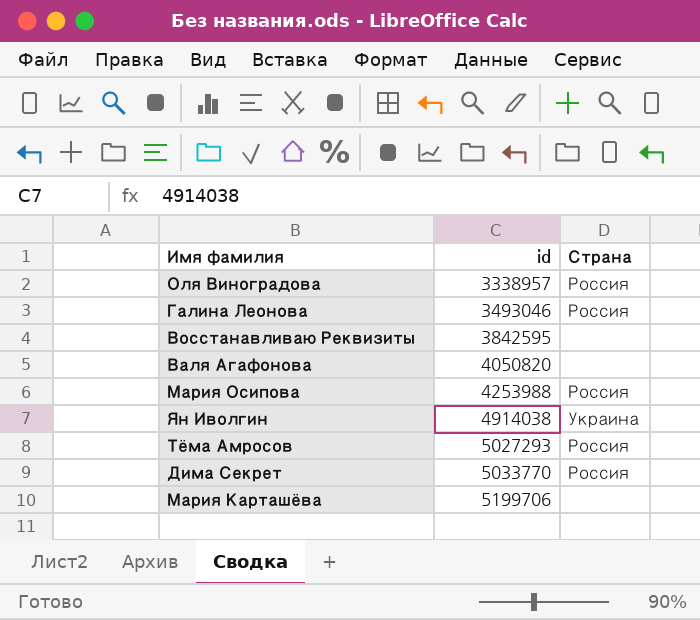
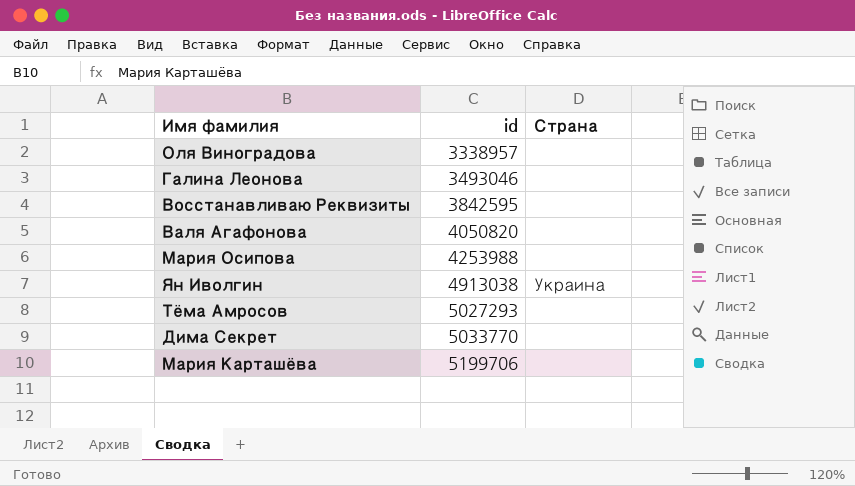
Оля Виноградова | Страна: Россия -> none
Галина Леонова | Страна: Россия -> none
Мария Осипова | Страна: Россия -> none
Ян Иволгин | id: 4914038 -> 4913038
Тёма Амросов | Страна: Россия -> none
Дима Секрет | Страна: Россия -> none

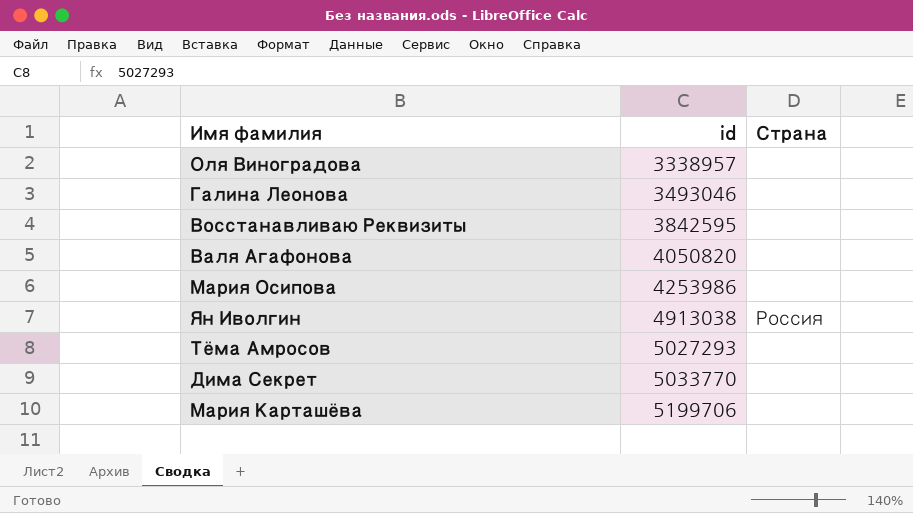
Мария Осипова | id: 4253988 -> 4253986
Ян Иволгин | Страна: Украина -> Россия

